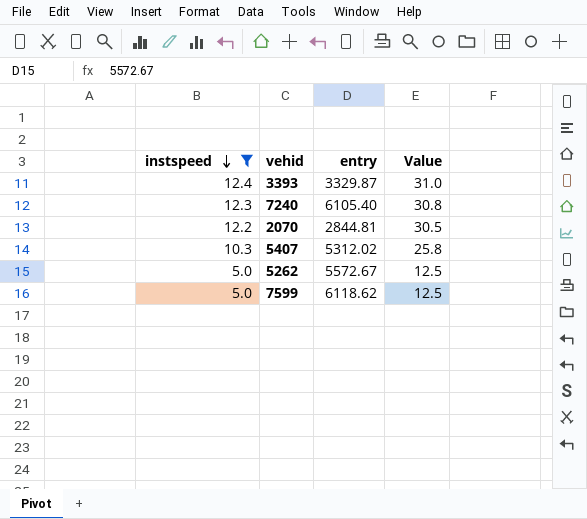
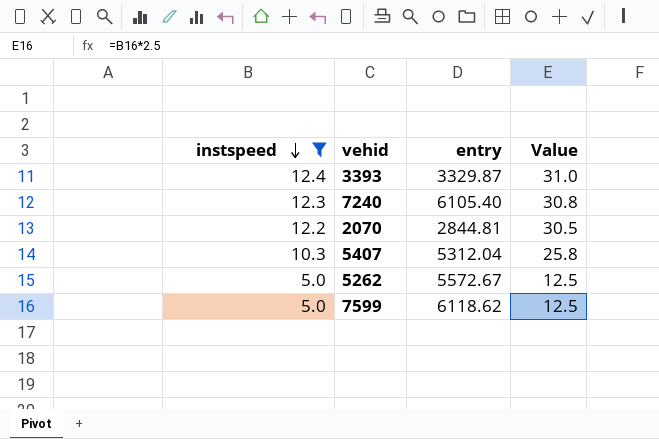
5407 | entry: 5312.02 -> 5312.04

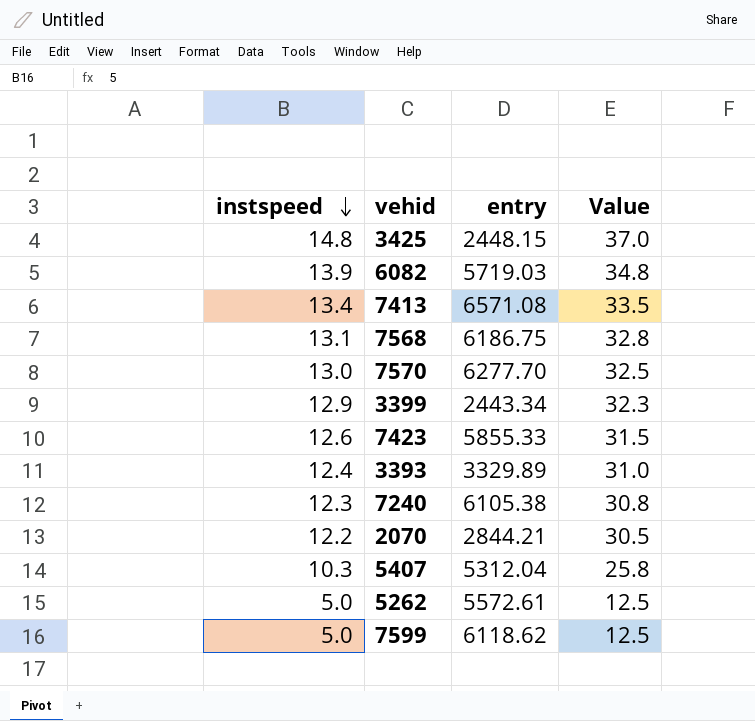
filter: instspeed <= 12.4 -> none
3393 | entry: 3329.87 -> 3329.89
7240 | entry: 6105.40 -> 6105.38
2070 | entry: 2844.81 -> 2844.21
5262 | entry: 5572.67 -> 5572.61

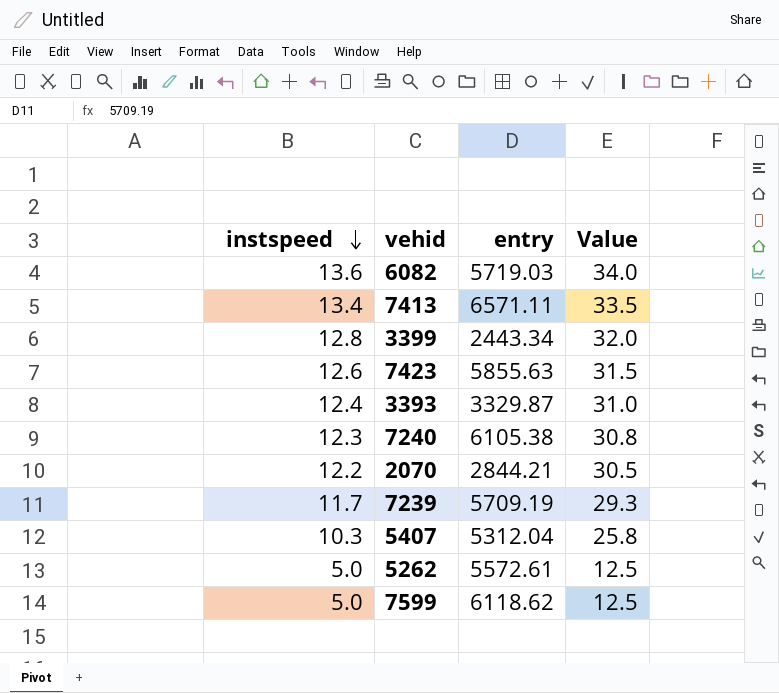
row 3425: 14.8 | 2448.15 | 37.0 -> none
row 7568: 13.1 | 6186.75 | 32.8 -> none
row 7570: 13.0 | 6277.70 | 32.5 -> none
6082 | instspeed: 13.9 -> 13.6
6082 | Value: 34.8 -> 34.0
7413 | entry: 6571.08 -> 6571.11
3399 | instspeed: 12.9 -> 12.8
3399 | Value: 32.3 -> 32.0
7423 | entry: 5855.33 -> 5855.63
3393 | entry: 3329.89 -> 3329.87
row 7239: none -> 11.7 | 5709.19 | 29.3

